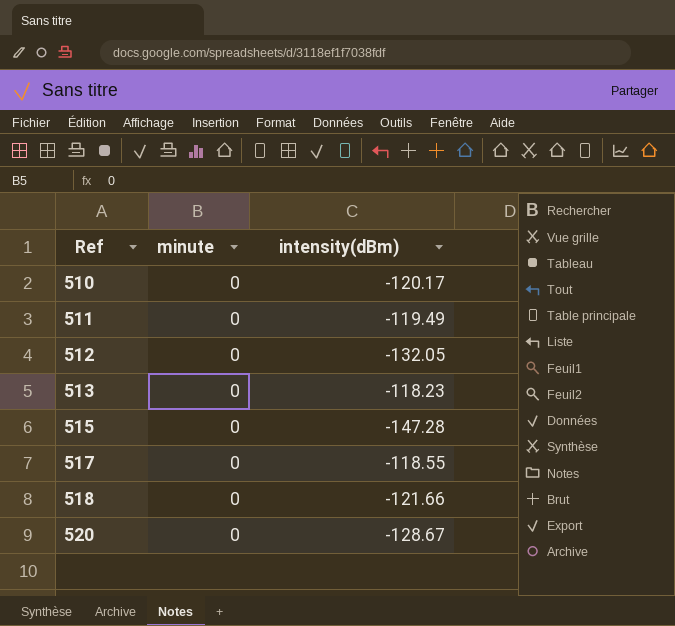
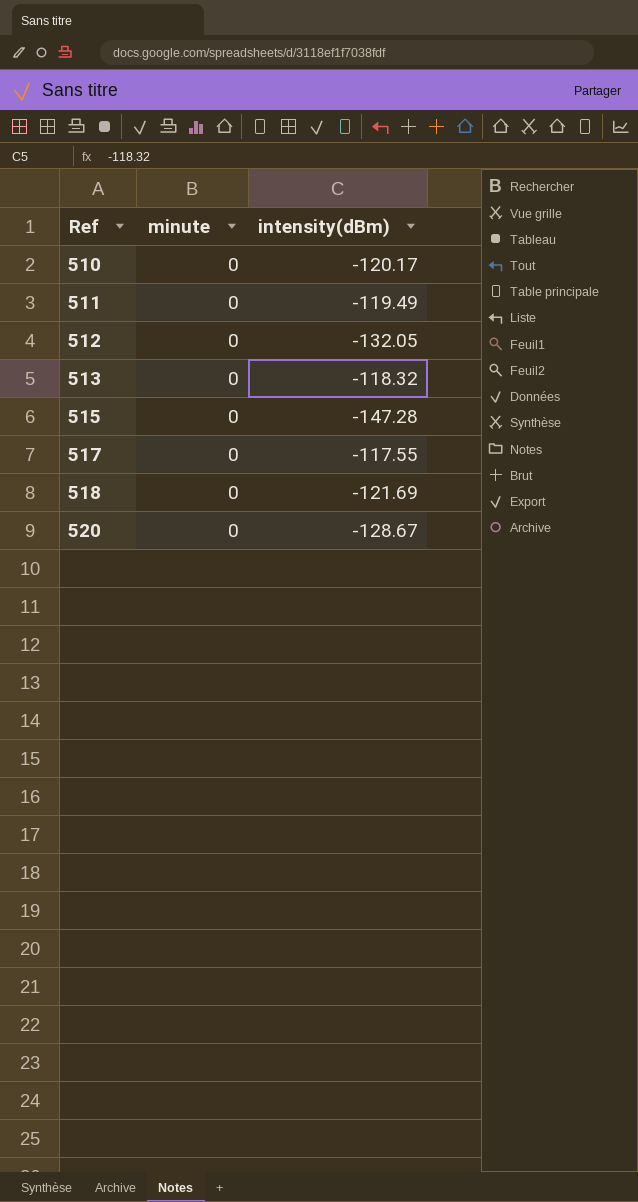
513 | intensity(dBm): -118.23 -> -118.32
517 | intensity(dBm): -118.55 -> -117.55
518 | intensity(dBm): -121.66 -> -121.69

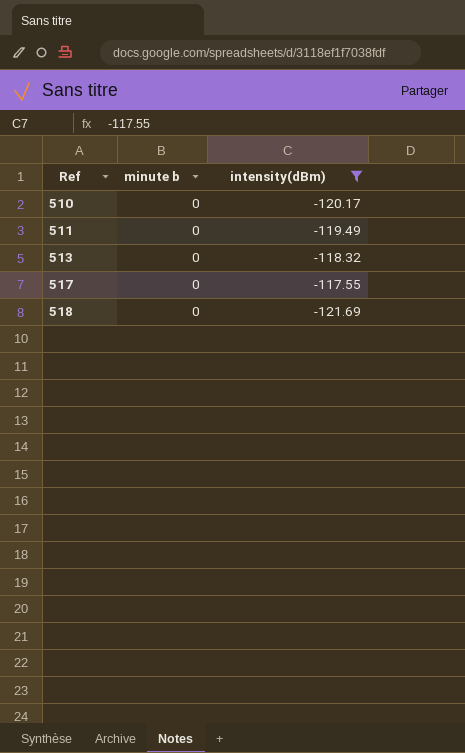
filter: none -> intensity(dBm) >= -121.69
column name: minute -> minute b

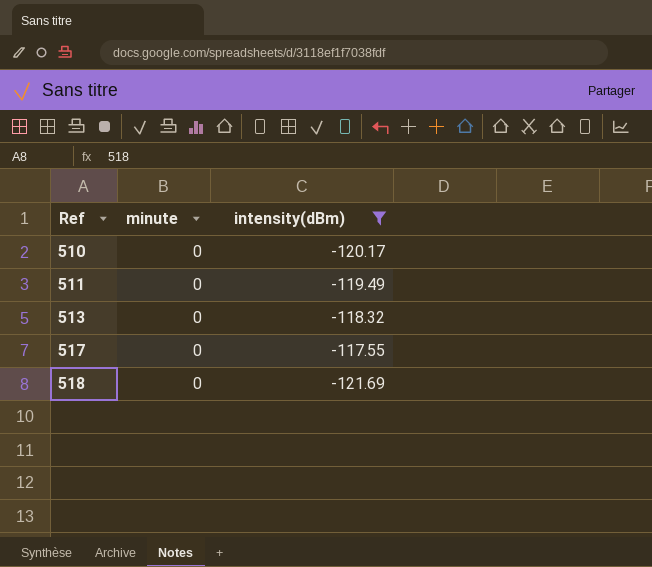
column name: minute b -> minute

